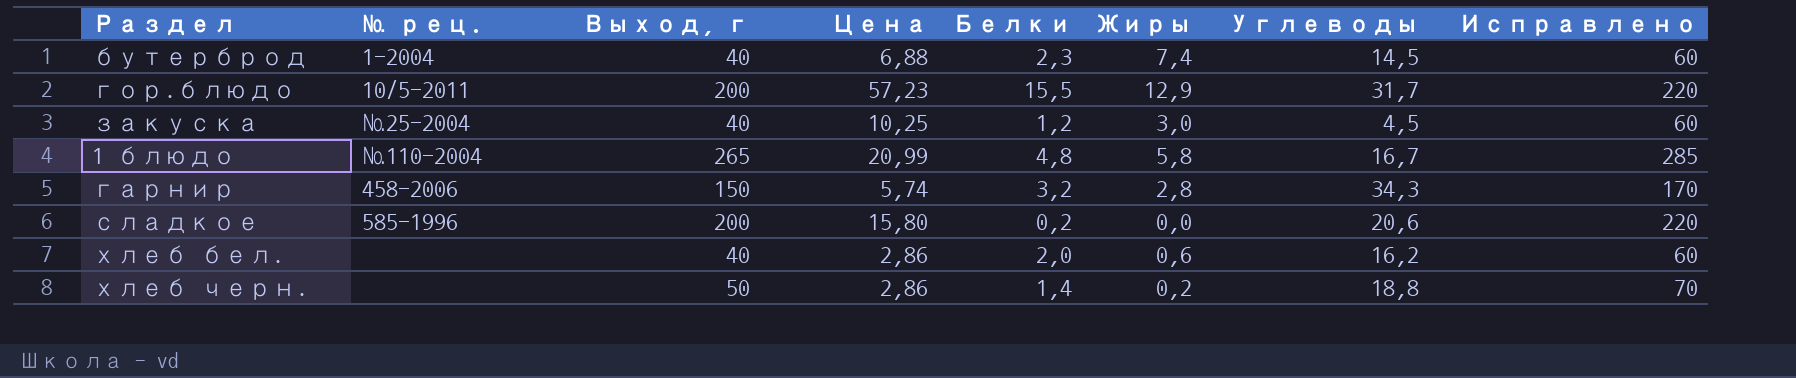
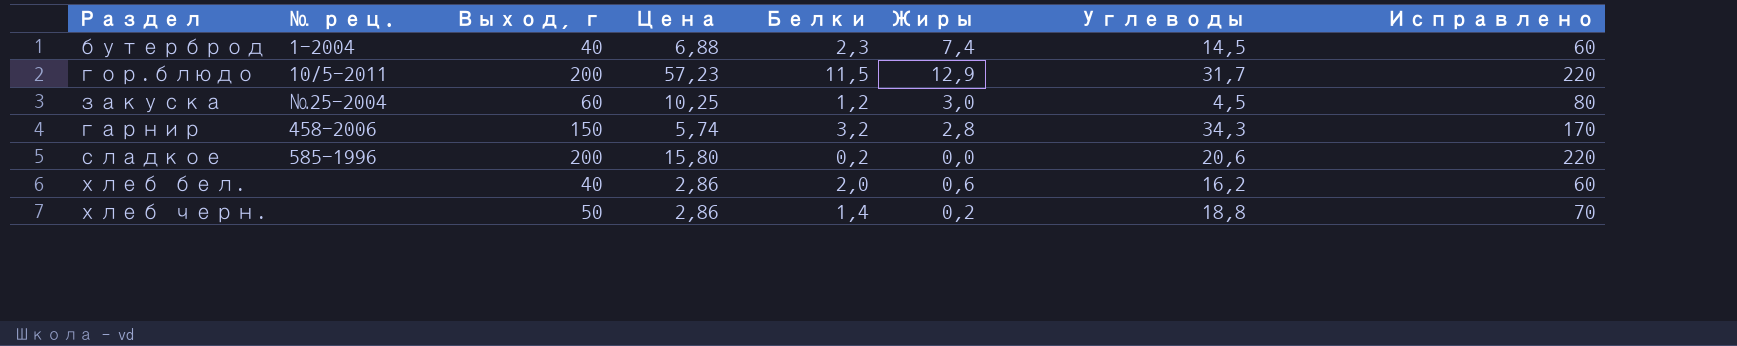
row 1 блюдо: №110-2004 | 265 | 20,99 | 4,8 | 5,8 | 16,7 | 285 -> none
гор.блюдо | Белки: 15,5 -> 11,5
закуска | Выход, г: 40 -> 60
закуска | Исправлено: 60 -> 80

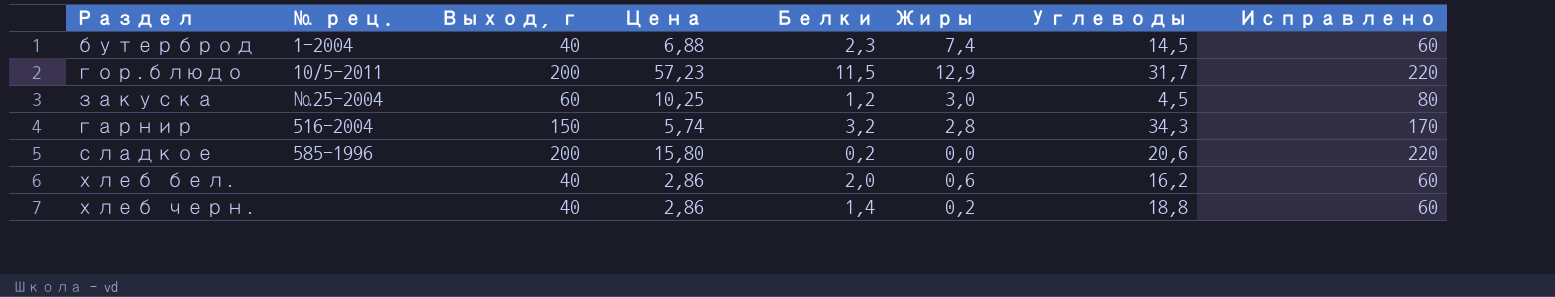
гарнир | № рец.: 458-2006 -> 516-2004
хлеб черн. | Выход, г: 50 -> 40
хлеб черн. | Исправлено: 70 -> 60

